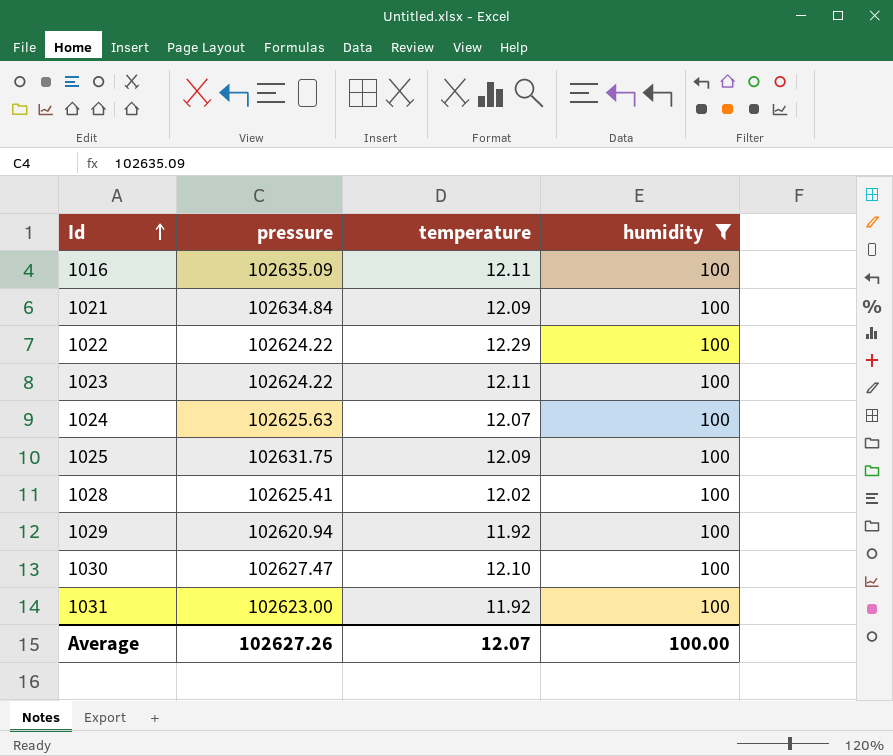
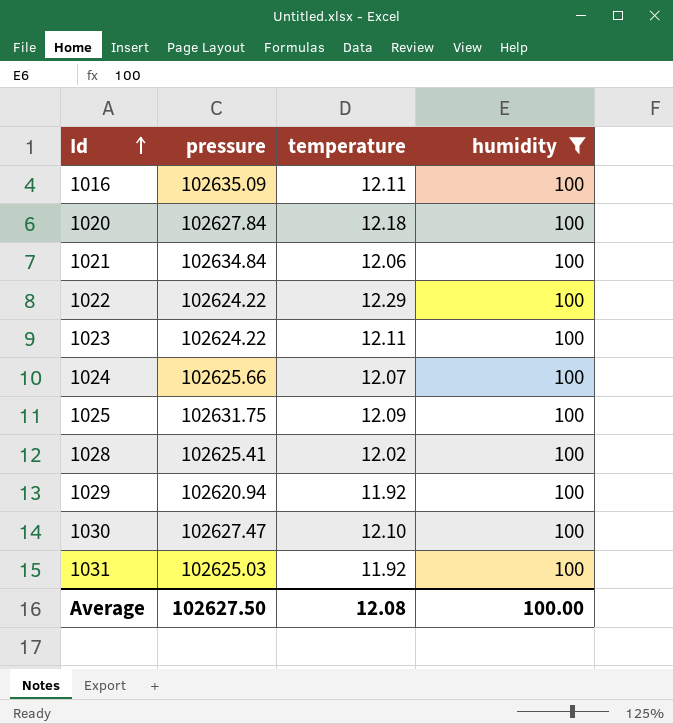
row 1020: none -> 102627.84 | 12.18 | 100
1021 | temperature: 12.09 -> 12.06
1024 | pressure: 102625.63 -> 102625.66
1031 | pressure: 102623.00 -> 102625.03
Average | pressure: 102627.26 -> 102627.50
Average | temperature: 12.07 -> 12.08

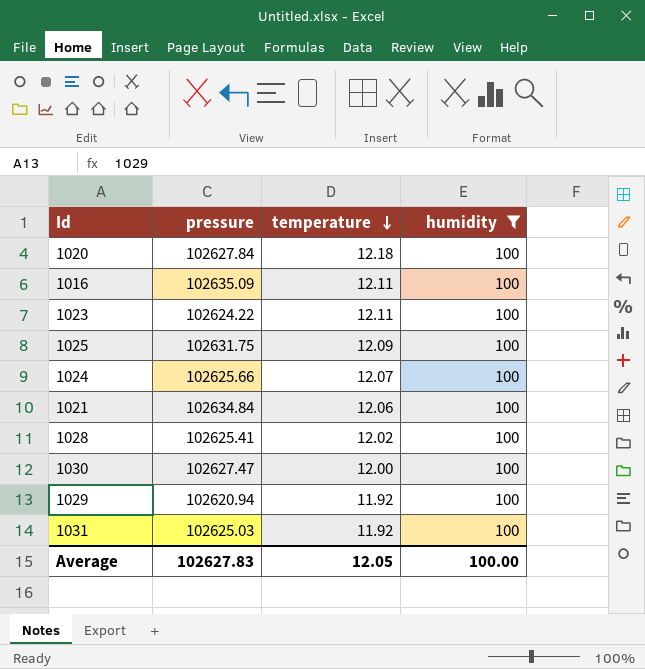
row order: Id ascending -> temperature descending
row 1022: 102624.22 | 12.29 | 100 -> none
1030 | temperature: 12.10 -> 12.00
Average | pressure: 102627.50 -> 102627.83
Average | temperature: 12.08 -> 12.05

